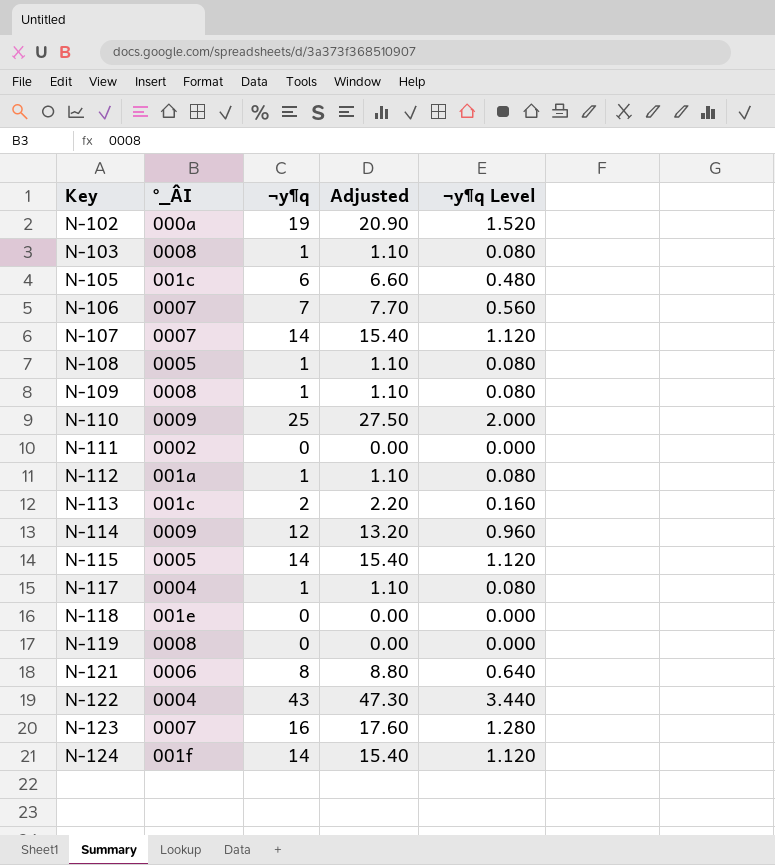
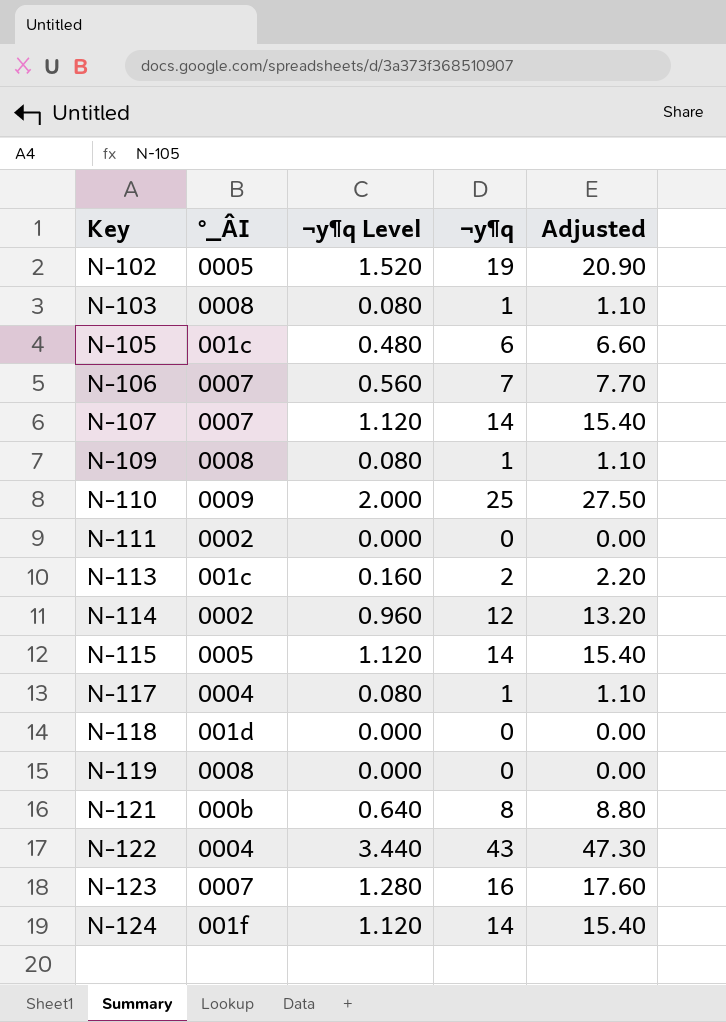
column ¬y¶q Level | position: 5 -> 3
row N-108: 0005 | 1 | 1.10 | 0.080 -> none
row N-112: 001a | 1 | 1.10 | 0.080 -> none
N-102 | °_ÂI: 000a -> 0005
N-114 | °_ÂI: 0009 -> 0002
N-118 | °_ÂI: 001e -> 001d
N-121 | °_ÂI: 0006 -> 000b

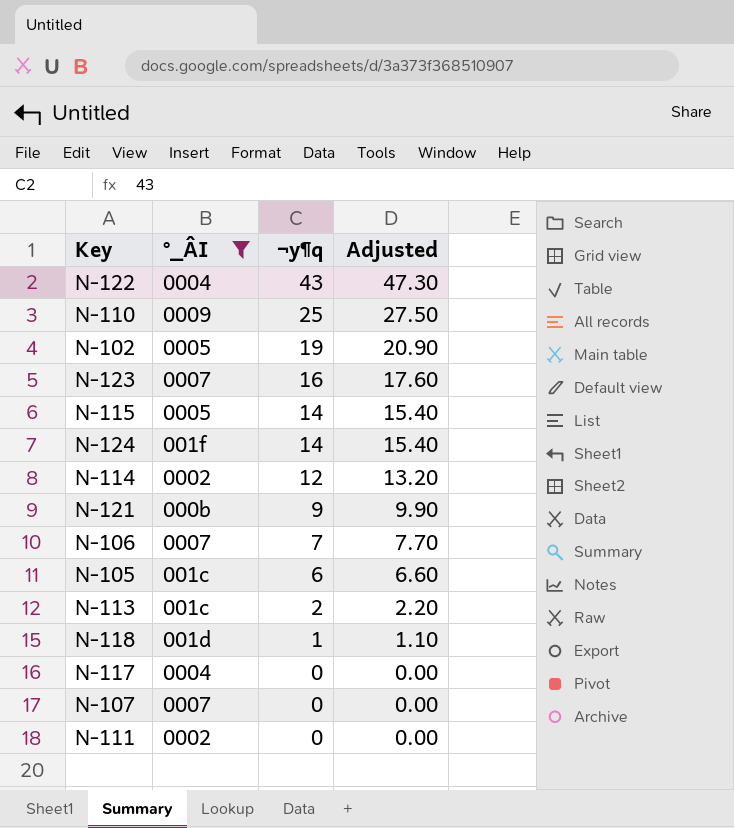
filter: none -> °_ÂI != 0008
row order: Key ascending -> ¬y¶q descending
column ¬y¶q Level | formula: [¬y¶q] * 0.08 -> none
N-121 | ¬y¶q: 8 -> 9
N-121 | Adjusted: 8.80 -> 9.90
N-118 | ¬y¶q: 0 -> 1
N-118 | Adjusted: 0.00 -> 1.10
N-117 | ¬y¶q: 1 -> 0
N-117 | Adjusted: 1.10 -> 0.00
N-107 | ¬y¶q: 14 -> 0
N-107 | Adjusted: 15.40 -> 0.00

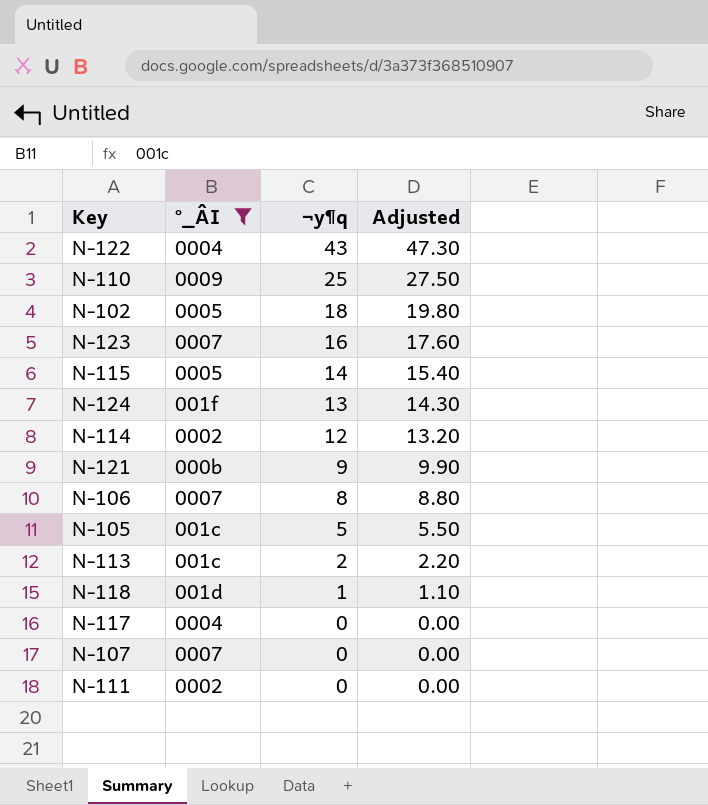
N-102 | ¬y¶q: 19 -> 18
N-102 | Adjusted: 20.90 -> 19.80
N-124 | ¬y¶q: 14 -> 13
N-124 | Adjusted: 15.40 -> 14.30
N-106 | ¬y¶q: 7 -> 8
N-106 | Adjusted: 7.70 -> 8.80
N-105 | ¬y¶q: 6 -> 5
N-105 | Adjusted: 6.60 -> 5.50

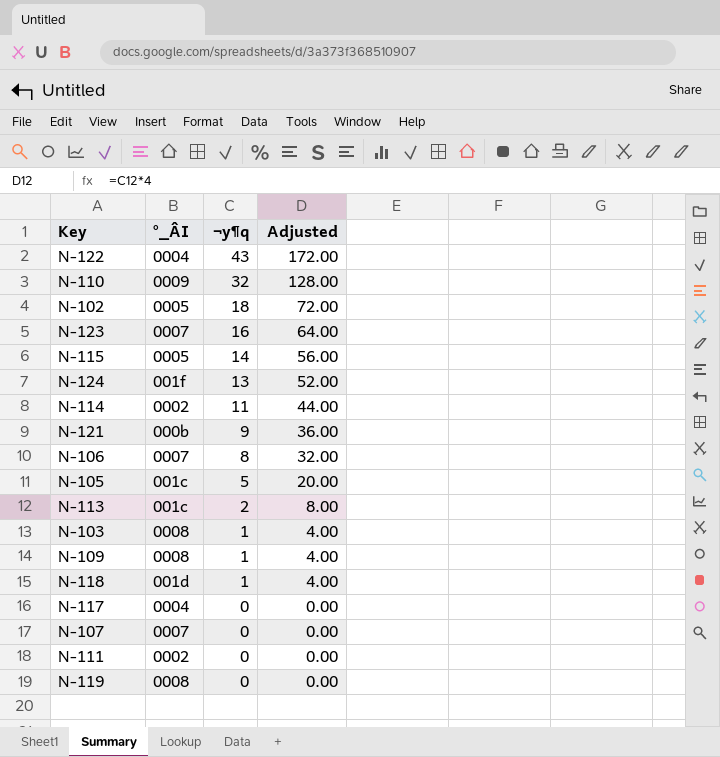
filter: °_ÂI != 0008 -> none
column Adjusted | formula: [¬y¶q] * 1.1 -> [¬y¶q] * 4
N-110 | ¬y¶q: 25 -> 32
N-114 | ¬y¶q: 12 -> 11

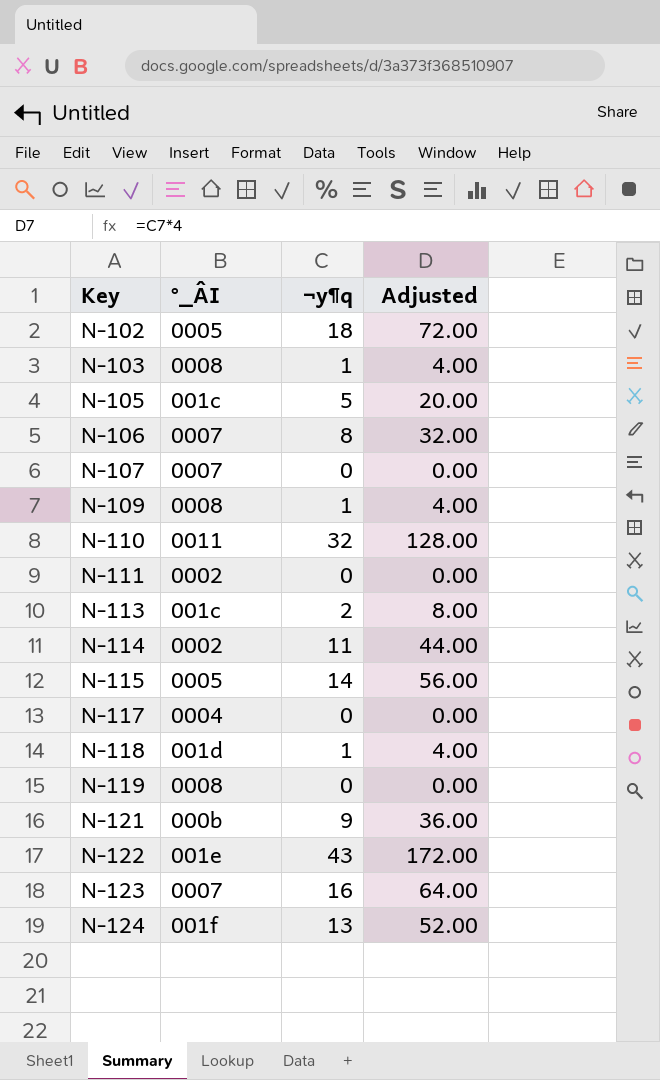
row order: ¬y¶q descending -> Key ascending
N-110 | °_ÂI: 0009 -> 0011
N-122 | °_ÂI: 0004 -> 001e

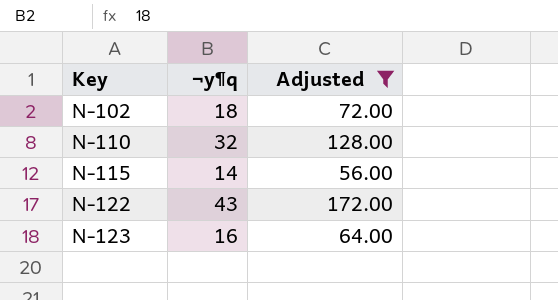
filter: none -> Adjusted >= 56.00
column °_ÂI | position: 2 -> none

